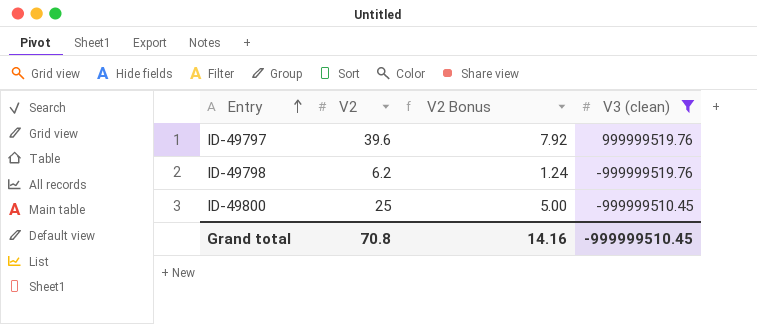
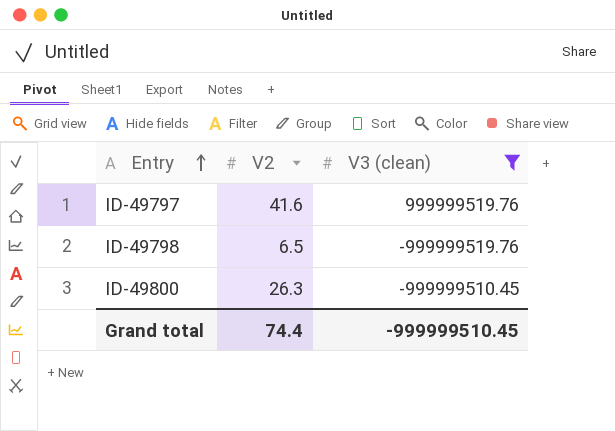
column V2 Bonus | formula: [V2] * 0.2 -> none
ID-49797 | V2: 39.6 -> 41.6
ID-49798 | V2: 6.2 -> 6.5
ID-49800 | V2: 25 -> 26.3
Grand total | V2: 70.8 -> 74.4

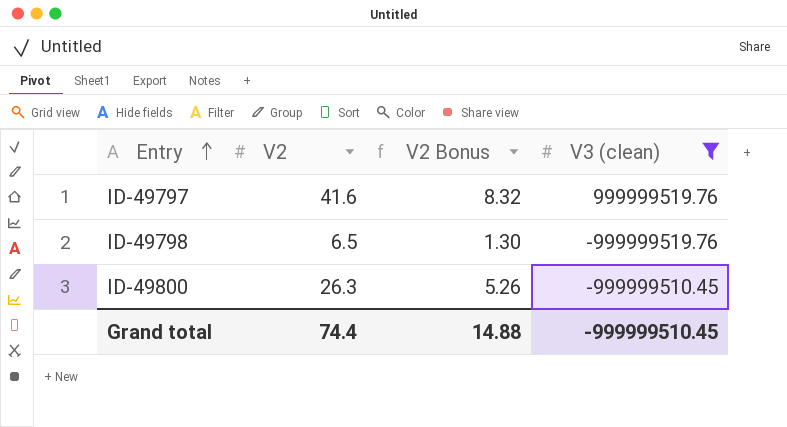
column V2 Bonus | formula: none -> [V2] * 0.2

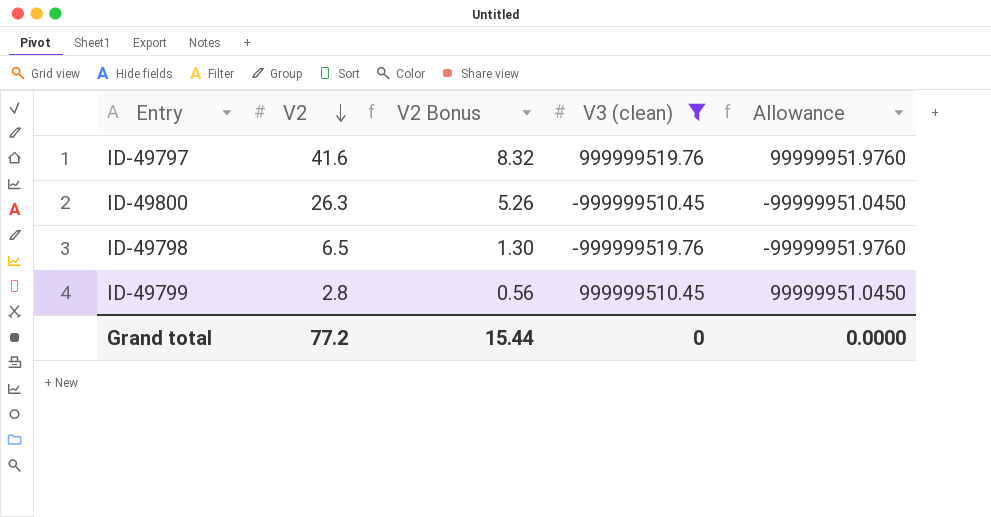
row order: Entry ascending -> V2 descending
column Allowance | formula: none -> [V3 (clean)] * 0.1
row ID-49799: none -> 2.8 | 0.56 | 999999510.45 | 99999951.0450
Grand total | V2: 74.4 -> 77.2
Grand total | V2 Bonus: 14.88 -> 15.44
Grand total | V3 (clean): -999999510.45 -> 0

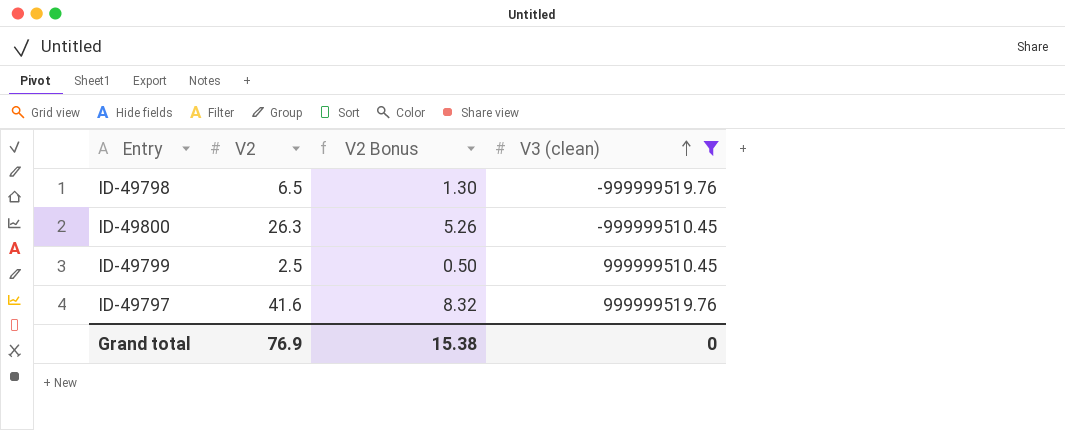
row order: V2 descending -> V3 (clean) ascending
column Allowance | formula: [V3 (clean)] * 0.1 -> none
ID-49799 | V2: 2.8 -> 2.5
ID-49799 | V2 Bonus: 0.56 -> 0.50
Grand total | V2: 77.2 -> 76.9
Grand total | V2 Bonus: 15.44 -> 15.38

